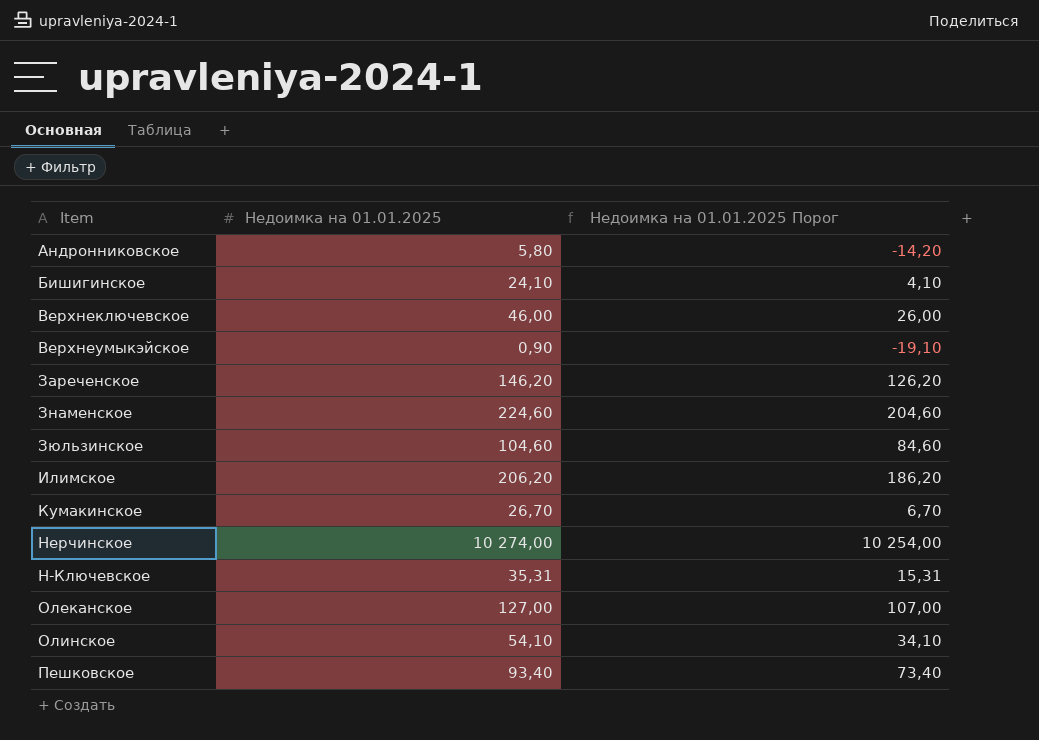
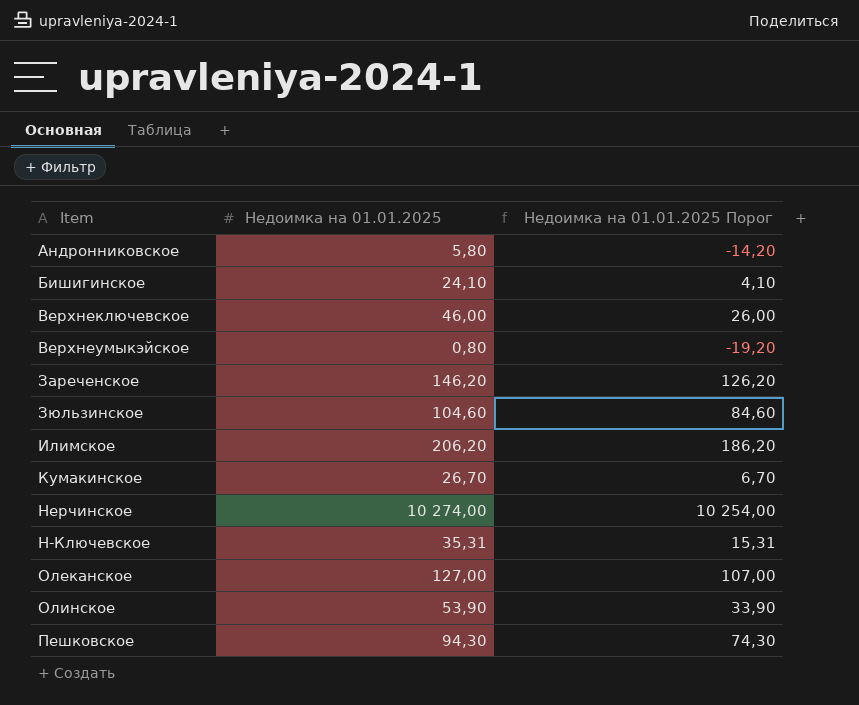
row Знаменское: 224,60 | 204,60 -> none
Верхнеумыкэйское | Недоимка на 01.01.2025: 0,90 -> 0,80
Верхнеумыкэйское | Недоимка на 01.01.2025 Порог: -19,10 -> -19,20
Олинское | Недоимка на 01.01.2025: 54,10 -> 53,90
Олинское | Недоимка на 01.01.2025 Порог: 34,10 -> 33,90
Пешковское | Недоимка на 01.01.2025: 93,40 -> 94,30
Пешковское | Недоимка на 01.01.2025 Порог: 73,40 -> 74,30

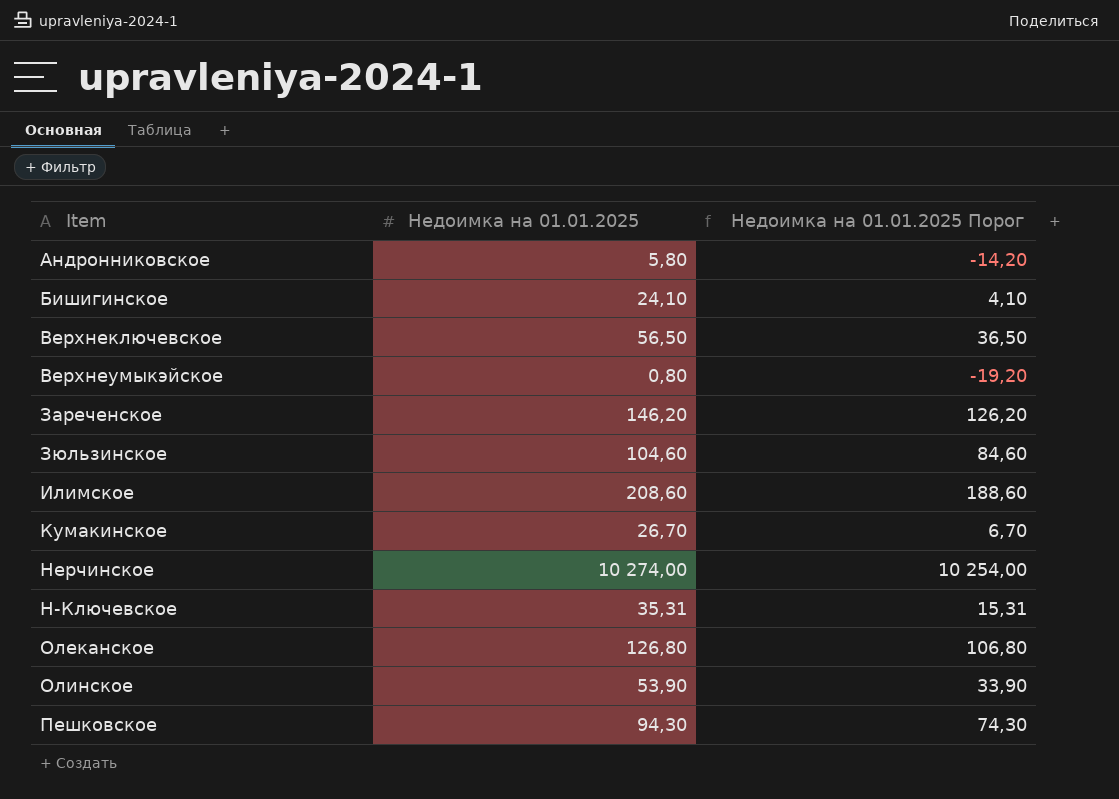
Верхнеключевское | Недоимка на 01.01.2025: 46,00 -> 56,50
Верхнеключевское | Недоимка на 01.01.2025 Порог: 26,00 -> 36,50
Илимское | Недоимка на 01.01.2025: 206,20 -> 208,60
Илимское | Недоимка на 01.01.2025 Порог: 186,20 -> 188,60
Олеканское | Недоимка на 01.01.2025: 127,00 -> 126,80
Олеканское | Недоимка на 01.01.2025 Порог: 107,00 -> 106,80

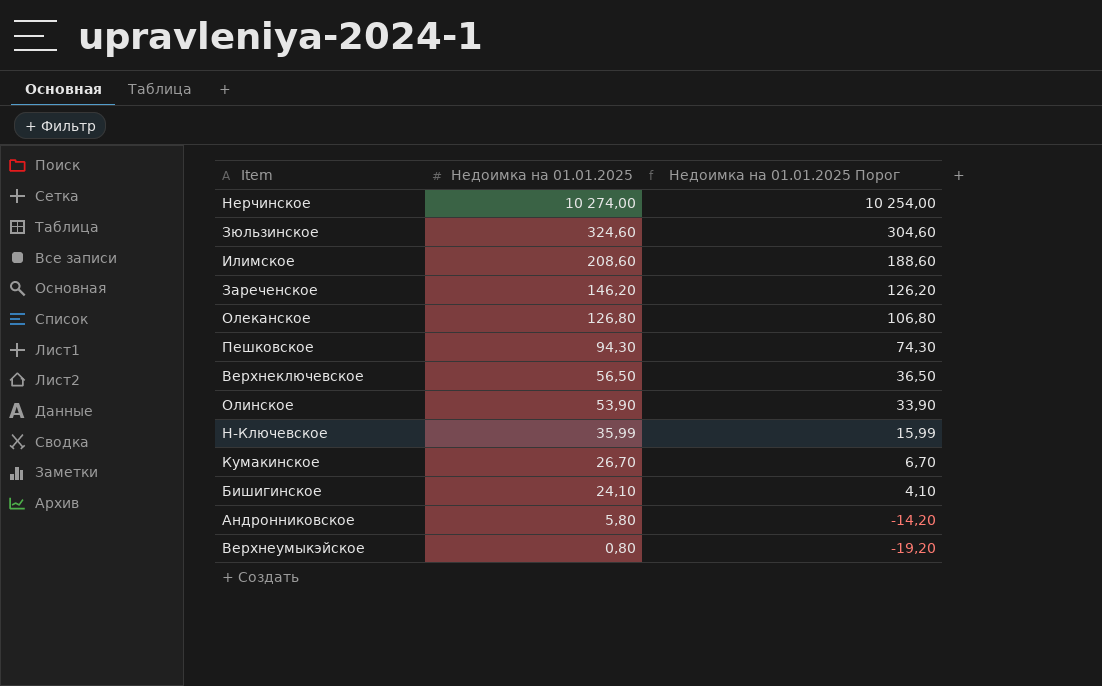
row order: none -> Недоимка на 01.01.2025 descending
Зюльзинское | Недоимка на 01.01.2025: 104,60 -> 324,60
Зюльзинское | Недоимка на 01.01.2025 Порог: 84,60 -> 304,60
Н-Ключевское | Недоимка на 01.01.2025: 35,31 -> 35,99
Н-Ключевское | Недоимка на 01.01.2025 Порог: 15,31 -> 15,99

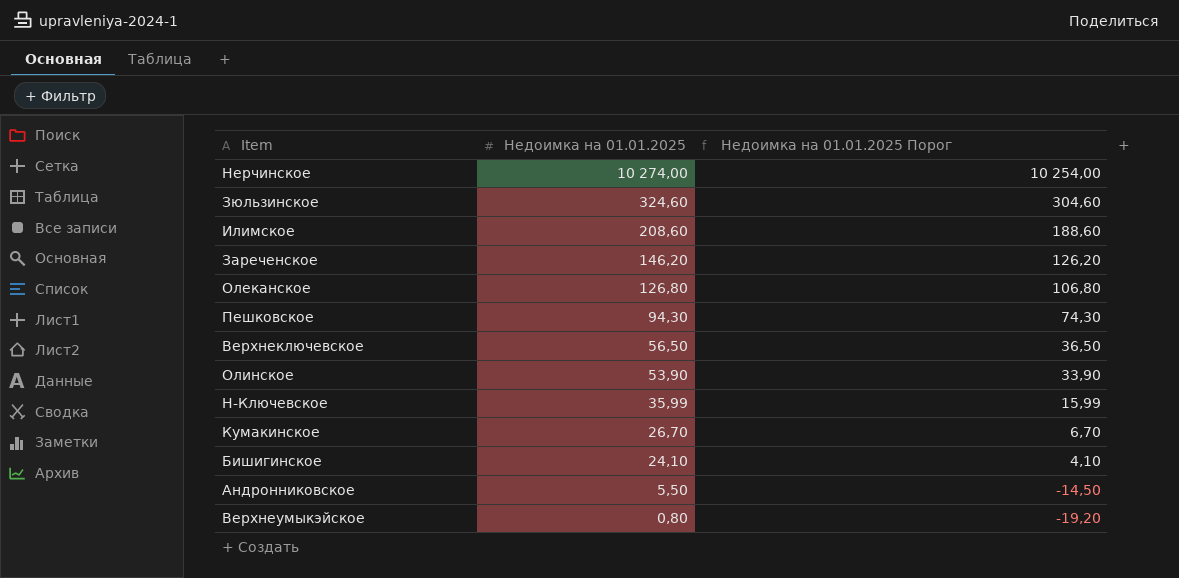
Андронниковское | Недоимка на 01.01.2025: 5,80 -> 5,50
Андронниковское | Недоимка на 01.01.2025 Порог: -14,20 -> -14,50

